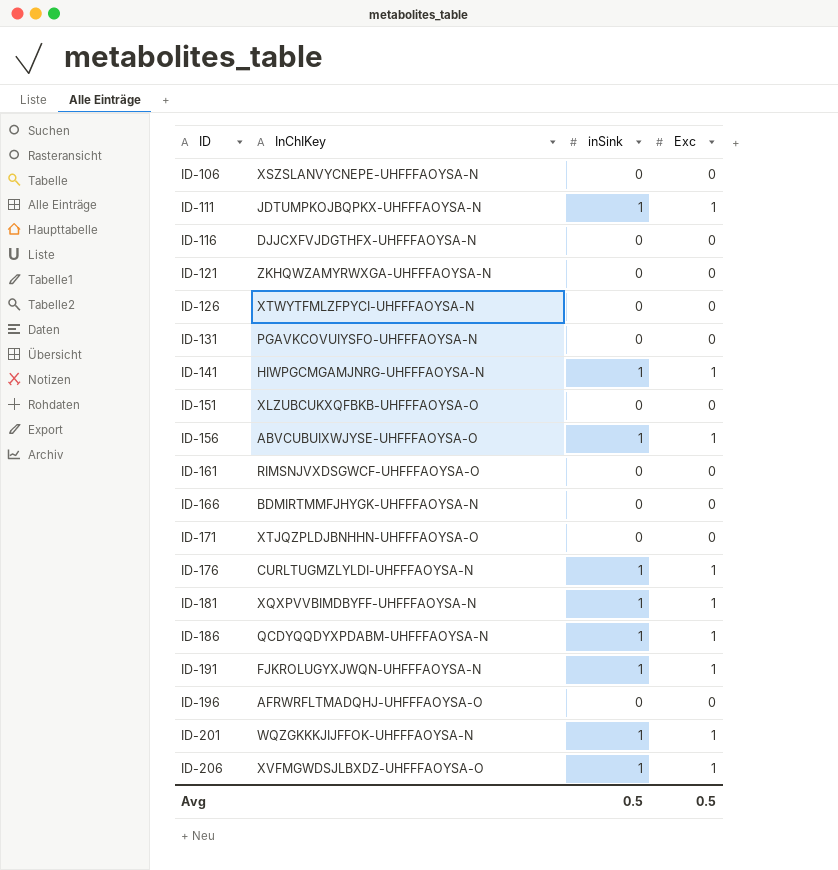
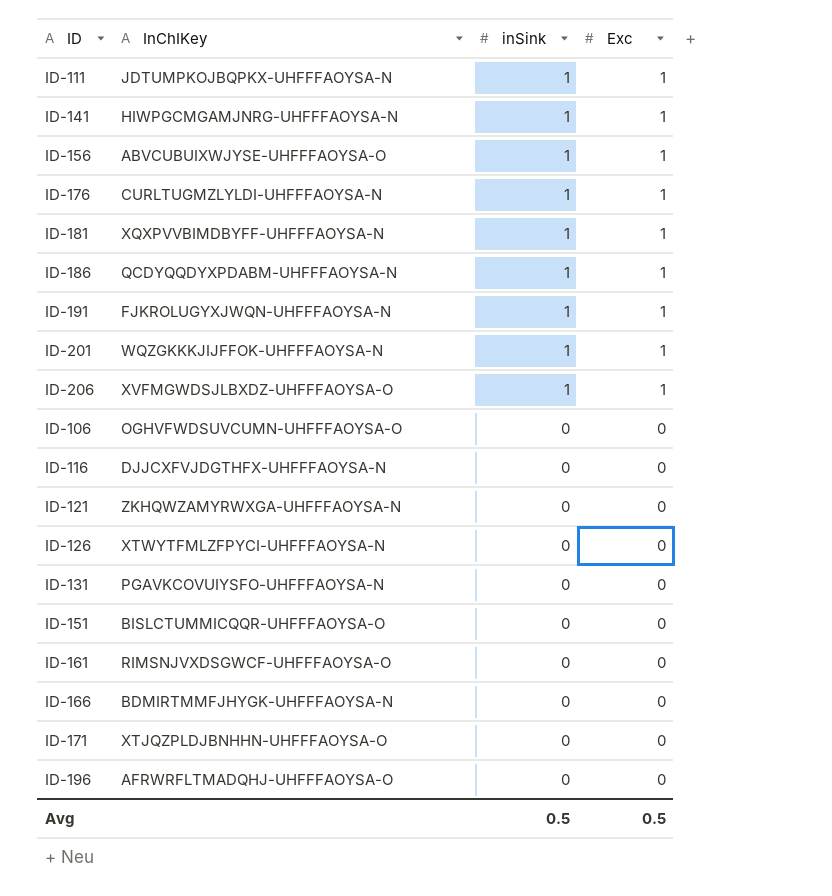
row order: ID ascending -> inSink descending
ID-106 | InChIKey: XSZSLANVYCNEPE-UHFFFAOYSA-N -> OGHVFWDSUVCUMN-UHFFFAOYSA-O
ID-151 | InChIKey: XLZUBCUKXQFBKB-UHFFFAOYSA-O -> BISLCTUMMICQQR-UHFFFAOYSA-O

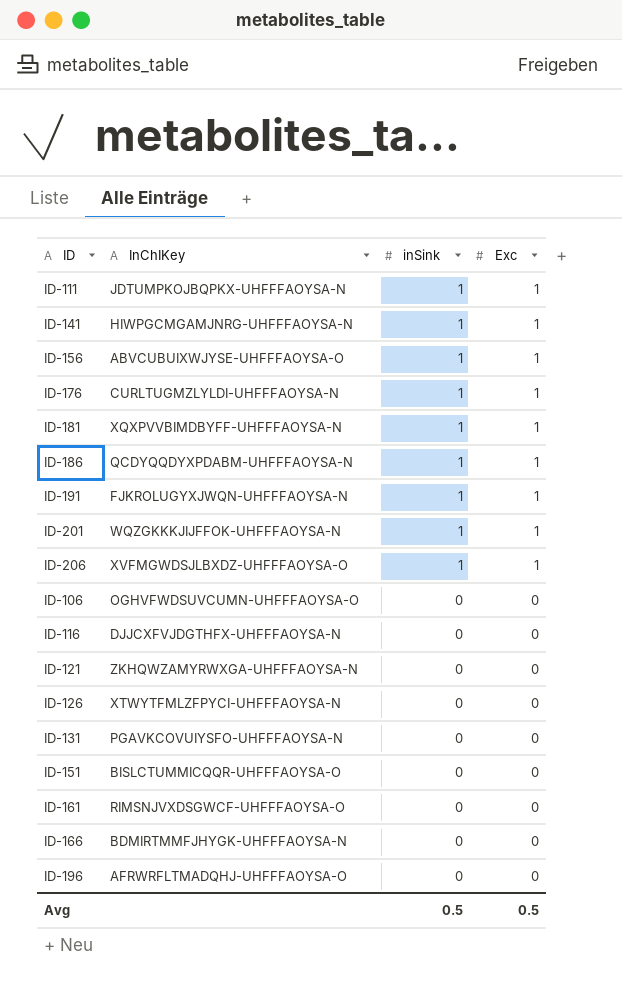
row ID-171: XTJQZPLDJBNHHN-UHFFFAOYSA-O | 0 | 0 -> none

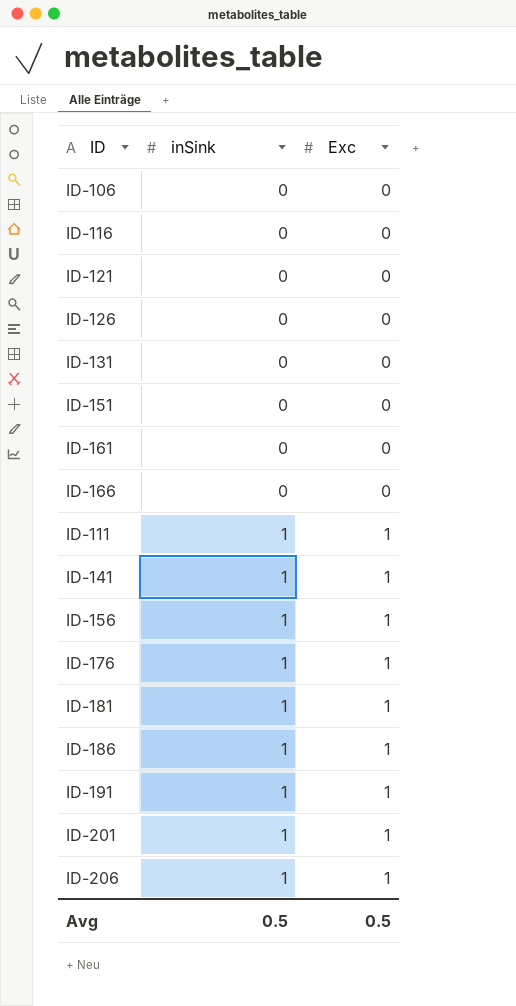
row order: inSink descending -> inSink ascending
column InChIKey | position: 2 -> none
row ID-196: AFRWRFLTMADQHJ-UHFFFAOYSA-O | 0 | 0 -> none

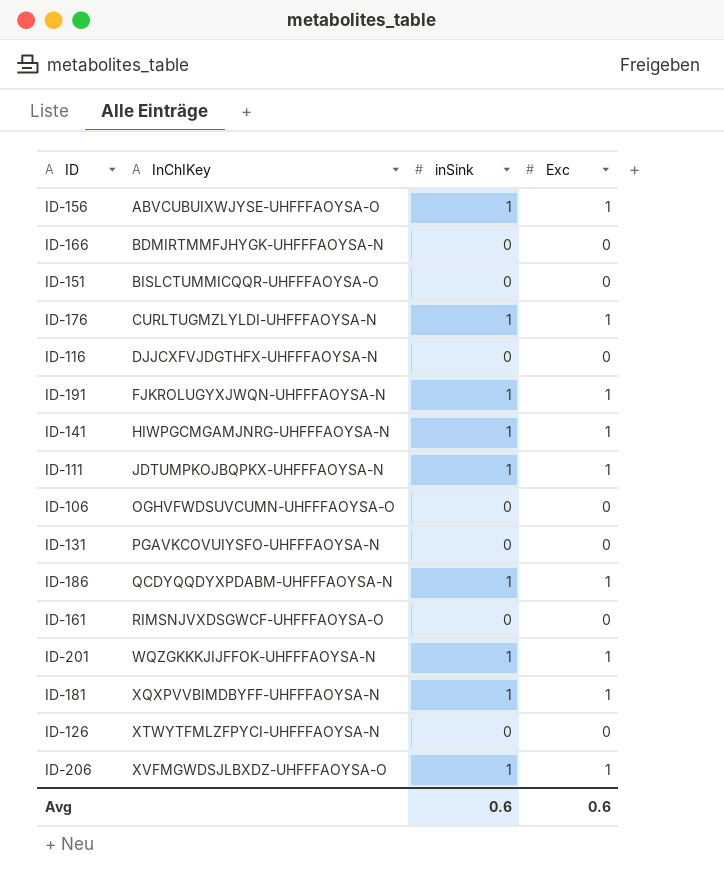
row order: inSink ascending -> InChIKey ascending
column InChIKey | position: none -> 2
row ID-121: 0 | 0 -> none
Avg | inSink: 0.5 -> 0.6
Avg | Exc: 0.5 -> 0.6

